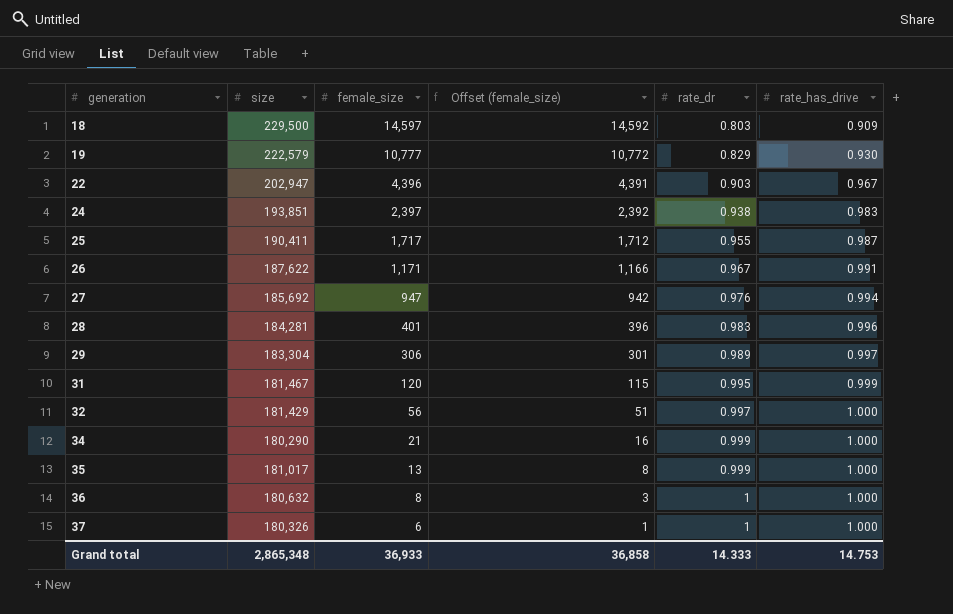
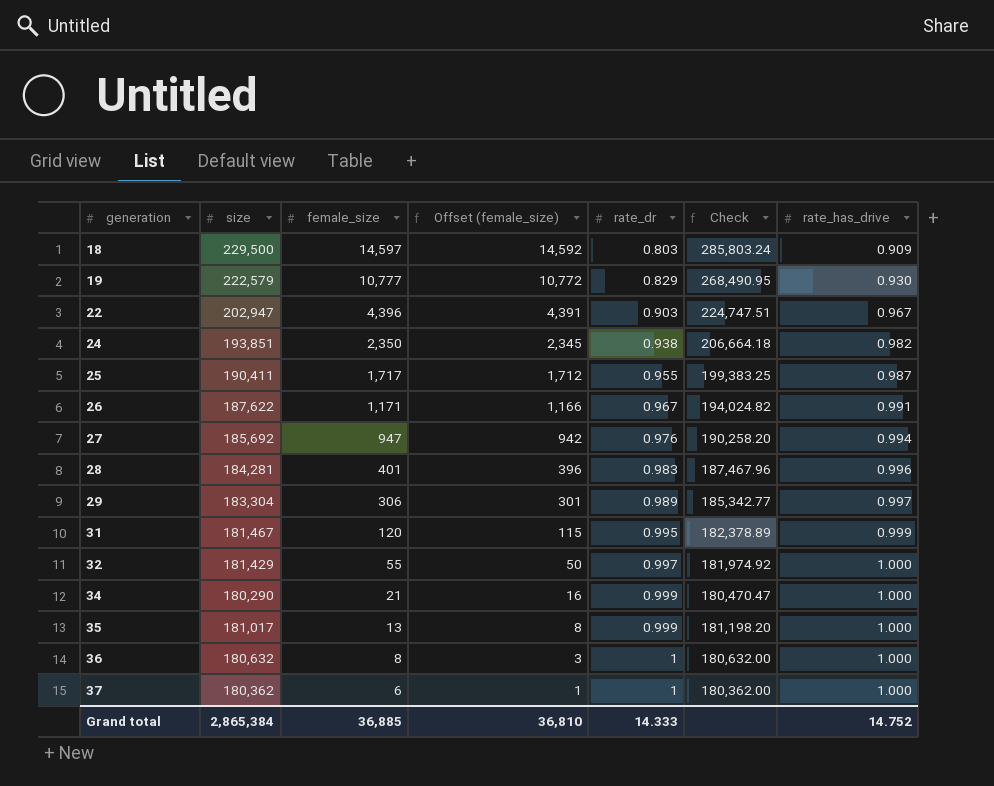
column Check | formula: none -> [size] / [rate_dr]
24 | female_size: 2,397 -> 2,350
24 | Offset (female_size): 2,392 -> 2,345
24 | rate_has_drive: 0.983 -> 0.982
32 | female_size: 56 -> 55
32 | Offset (female_size): 51 -> 50
37 | size: 180,326 -> 180,362
Grand total | size: 2,865,348 -> 2,865,384
Grand total | female_size: 36,933 -> 36,885
Grand total | Offset (female_size): 36,858 -> 36,810
Grand total | rate_has_drive: 14.753 -> 14.752

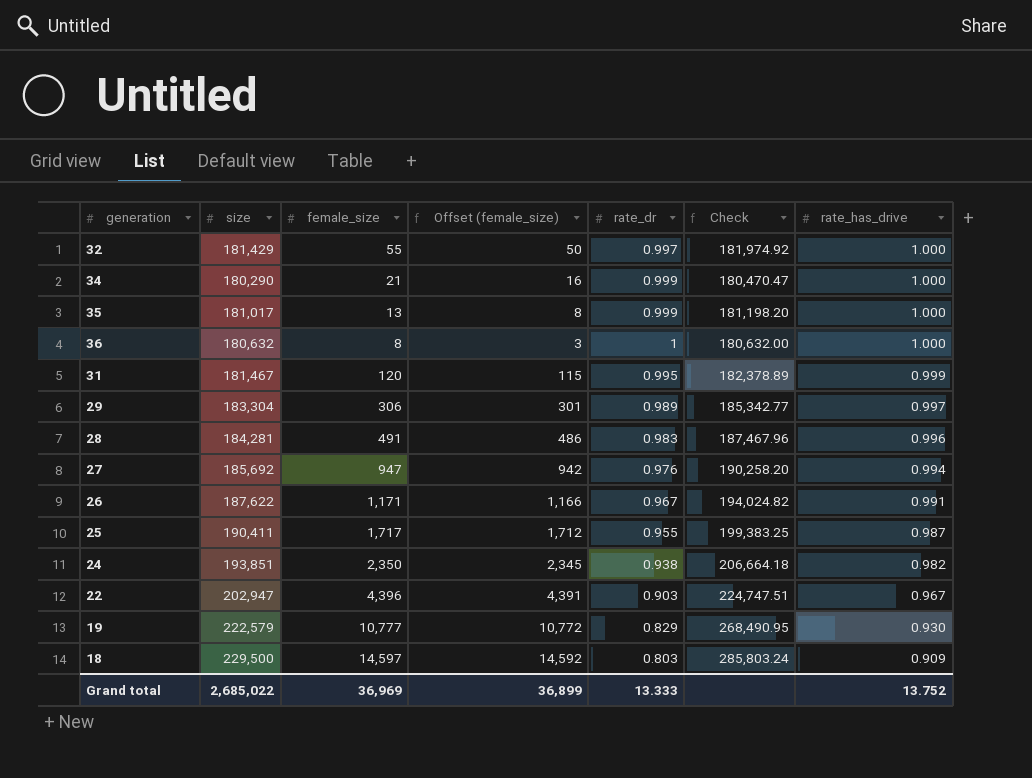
row order: generation ascending -> rate_has_drive descending
row 37: 180,362 | 6 | 1 | 1 | 180,362.00 | 1.000 -> none
28 | female_size: 401 -> 491
28 | Offset (female_size): 396 -> 486
Grand total | size: 2,865,384 -> 2,685,022
Grand total | female_size: 36,885 -> 36,969
Grand total | Offset (female_size): 36,810 -> 36,899
Grand total | rate_dr: 14.333 -> 13.333
Grand total | rate_has_drive: 14.752 -> 13.752

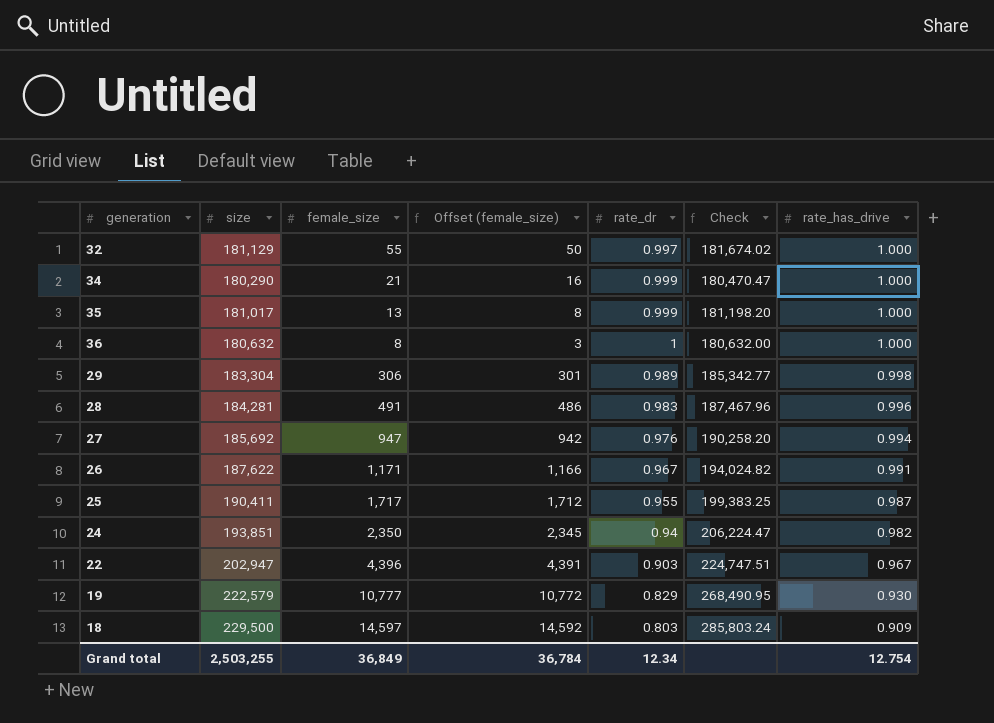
row 31: 181,467 | 120 | 115 | 0.995 | 182,378.89 | 0.999 -> none
32 | size: 181,429 -> 181,129
32 | Check: 181,974.92 -> 181,674.02
29 | rate_has_drive: 0.997 -> 0.998
24 | rate_dr: 0.938 -> 0.94
24 | Check: 206,664.18 -> 206,224.47
Grand total | size: 2,685,022 -> 2,503,255
Grand total | female_size: 36,969 -> 36,849
Grand total | Offset (female_size): 36,899 -> 36,784
Grand total | rate_dr: 13.333 -> 12.34
Grand total | rate_has_drive: 13.752 -> 12.754

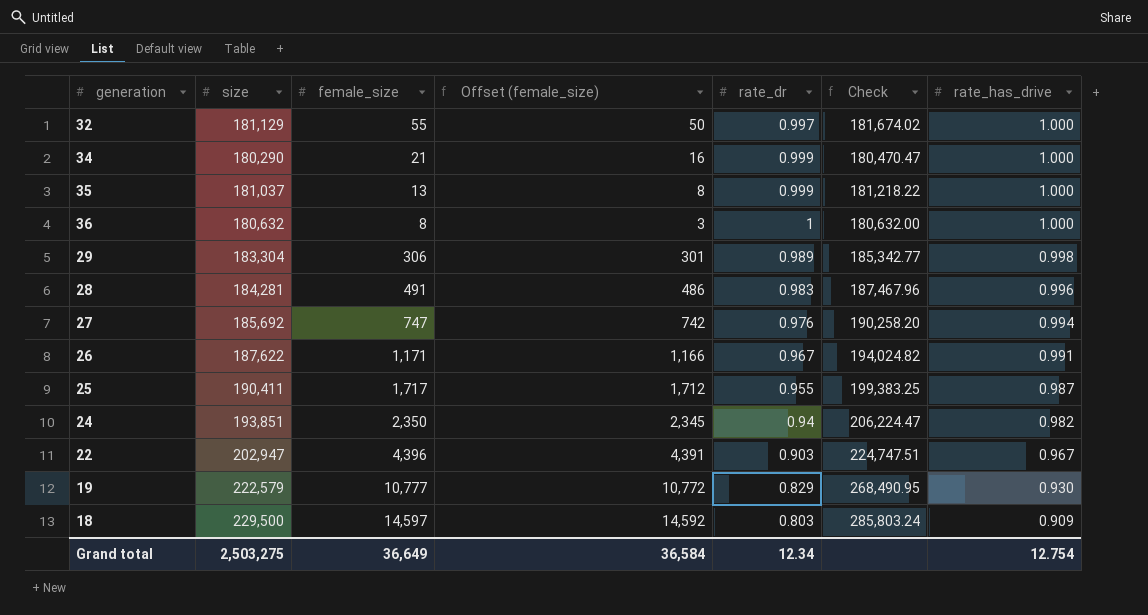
35 | size: 181,017 -> 181,037
35 | Check: 181,198.20 -> 181,218.22
27 | female_size: 947 -> 747
27 | Offset (female_size): 942 -> 742
Grand total | size: 2,503,255 -> 2,503,275
Grand total | female_size: 36,849 -> 36,649
Grand total | Offset (female_size): 36,784 -> 36,584

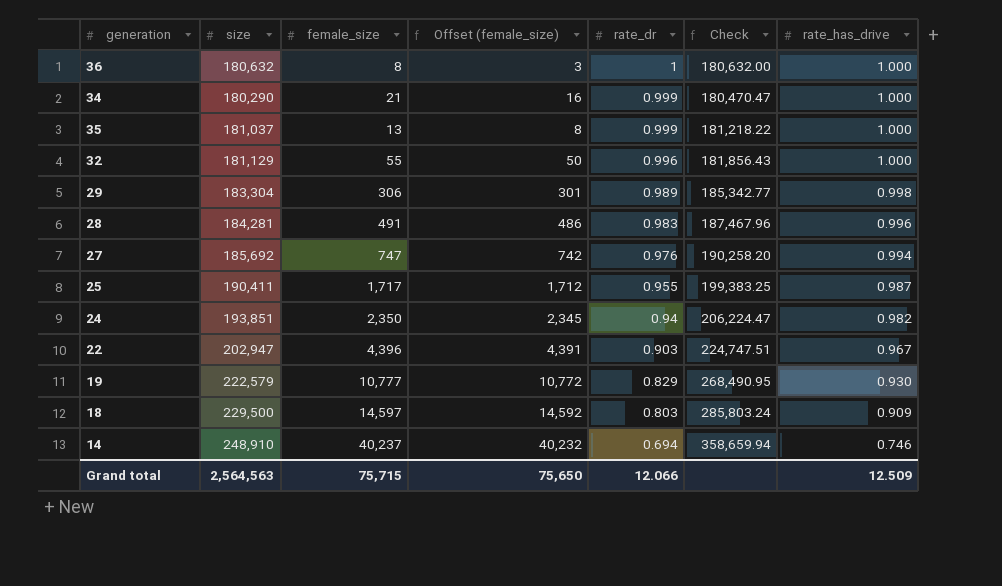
row order: rate_has_drive descending -> rate_dr descending
row 26: 187,622 | 1,171 | 1,166 | 0.967 | 194,024.82 | 0.991 -> none
32 | rate_dr: 0.997 -> 0.996
32 | Check: 181,674.02 -> 181,856.43
row 14: none -> 248,910 | 40,237 | 40,232 | 0.694 | 358,659.94 | 0.746
Grand total | size: 2,503,275 -> 2,564,563
Grand total | female_size: 36,649 -> 75,715
Grand total | Offset (female_size): 36,584 -> 75,650
Grand total | rate_dr: 12.34 -> 12.066
Grand total | rate_has_drive: 12.754 -> 12.509

